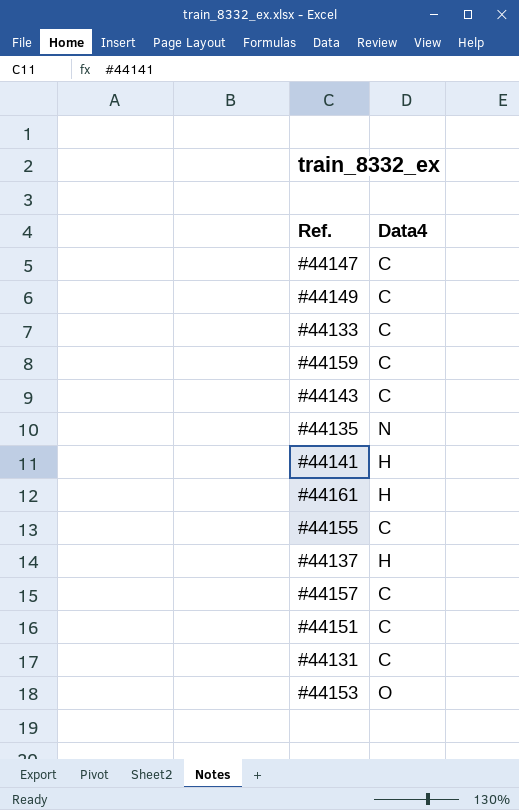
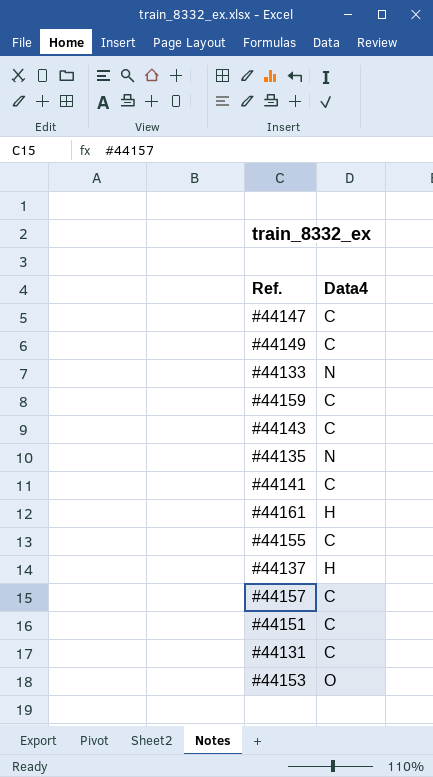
#44133 | Data4: C -> N
#44141 | Data4: H -> C

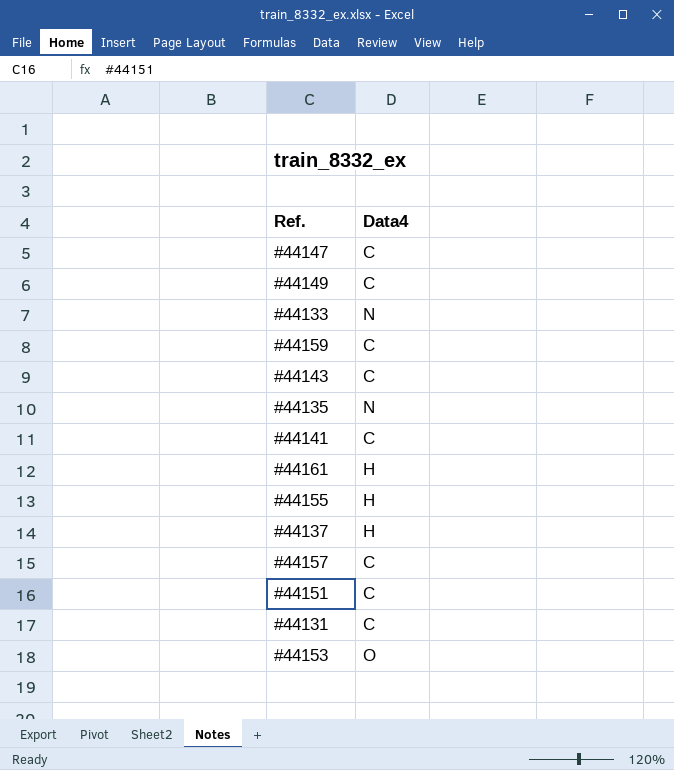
#44155 | Data4: C -> H

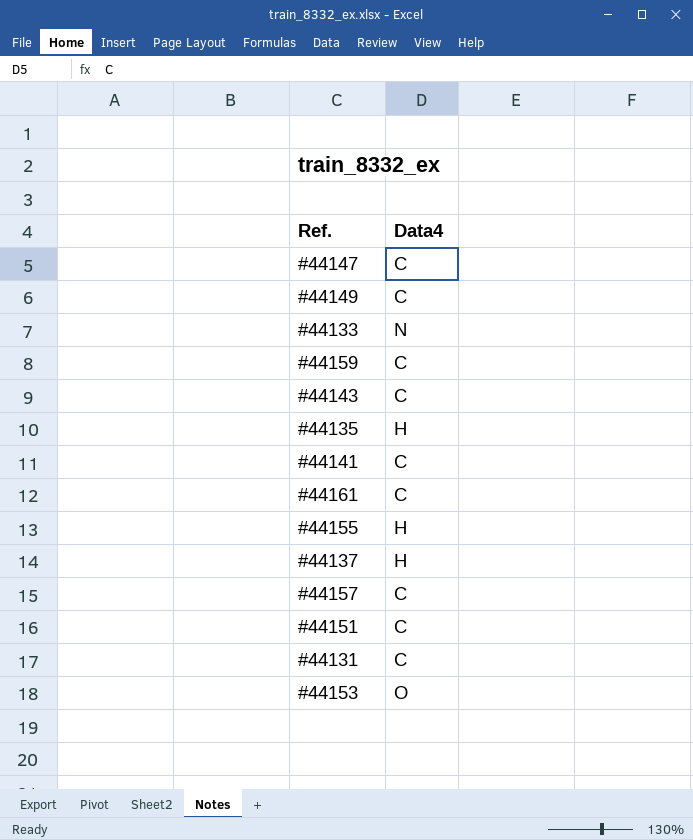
#44135 | Data4: N -> H
#44161 | Data4: H -> C

